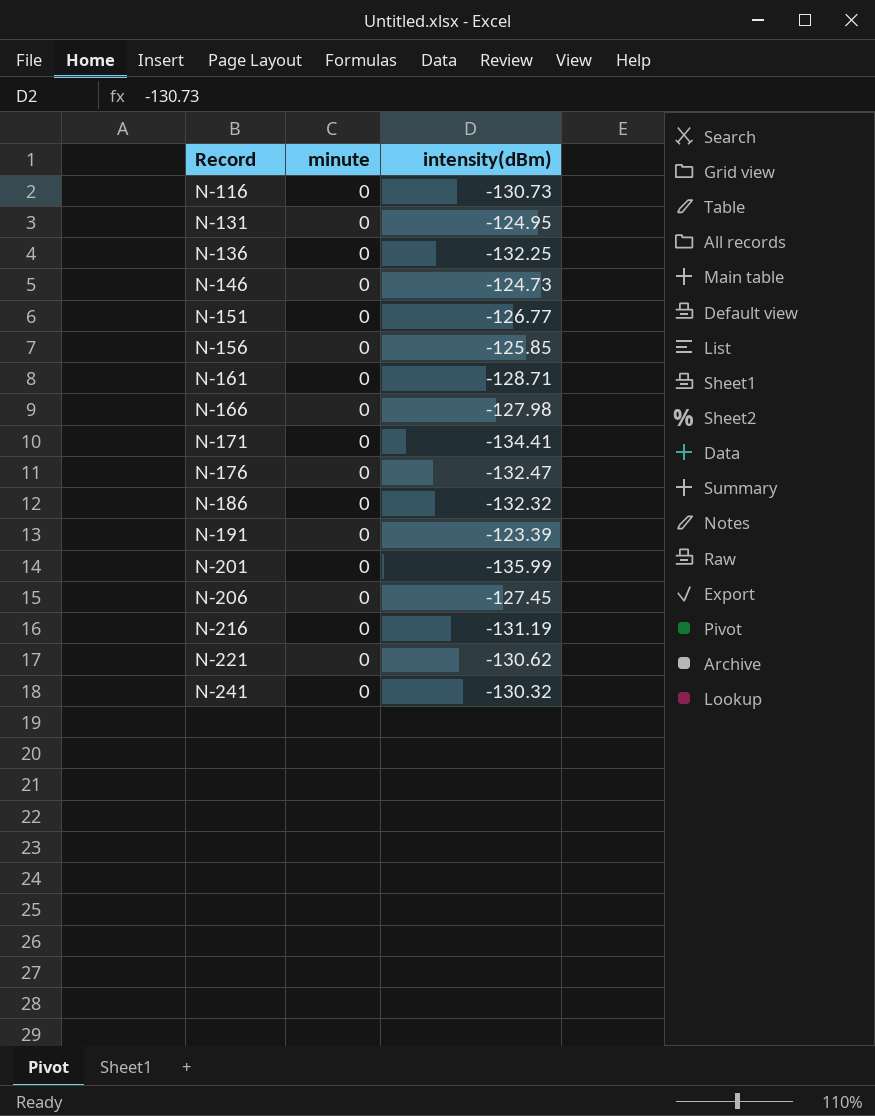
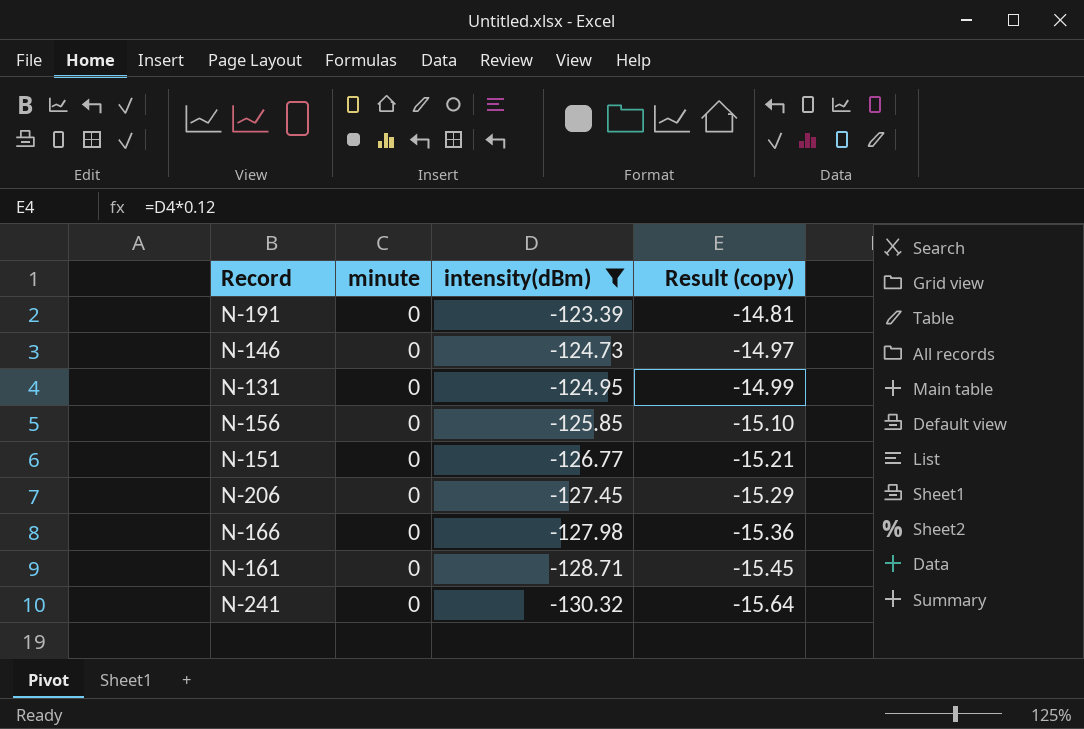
filter: none -> intensity(dBm) >= -130.32
row order: Record ascending -> intensity(dBm) descending
column Result (copy) | formula: none -> [intensity(dBm)] * 0.12

